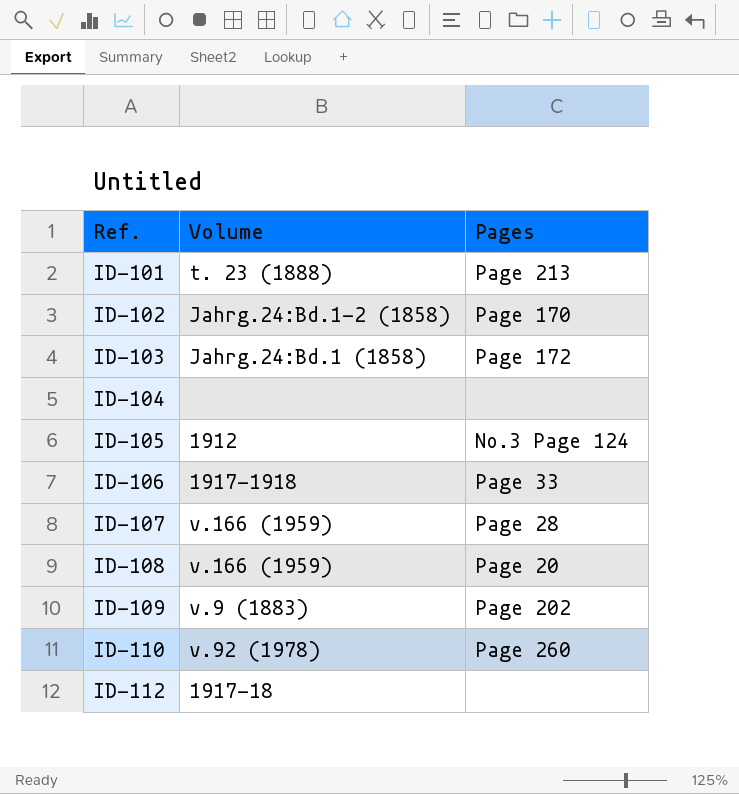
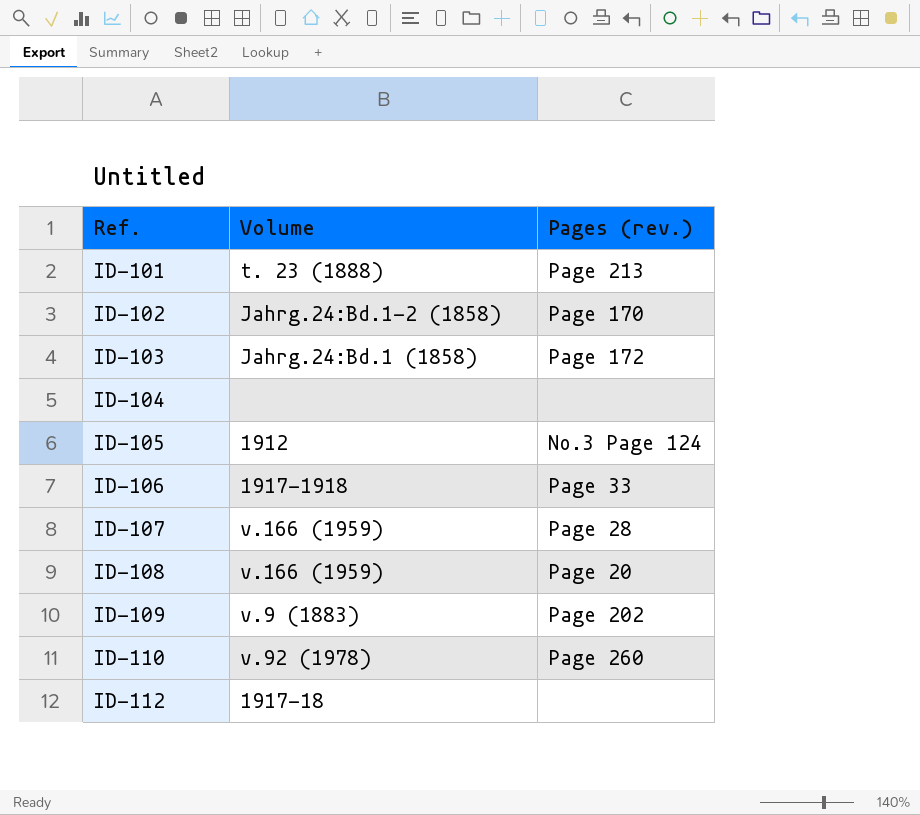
column name: Pages -> Pages (rev.)

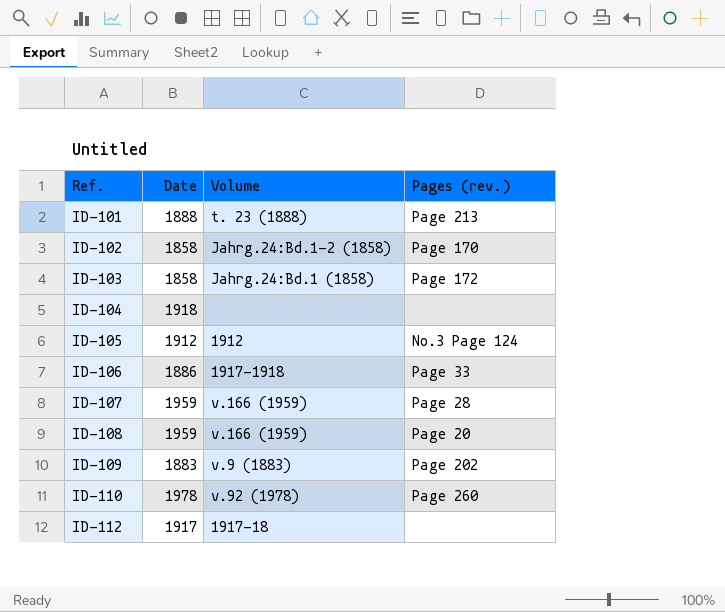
column Date | position: none -> 2

